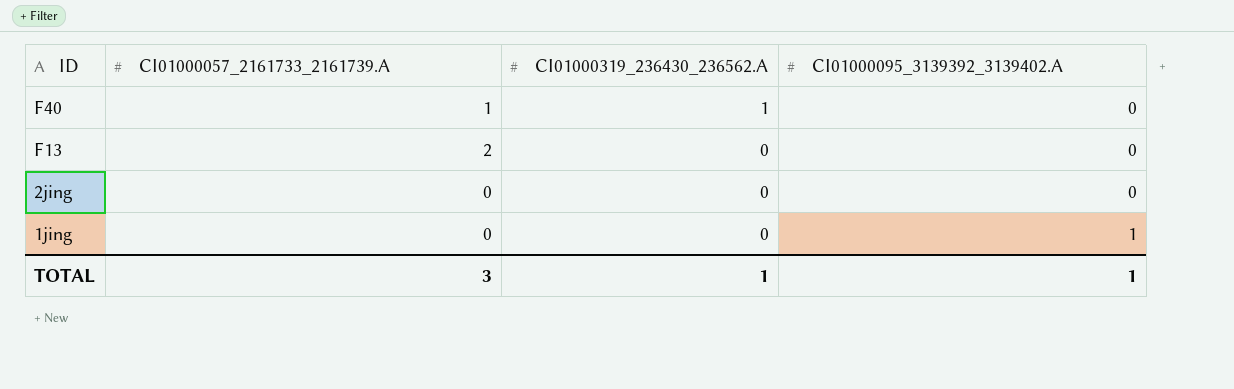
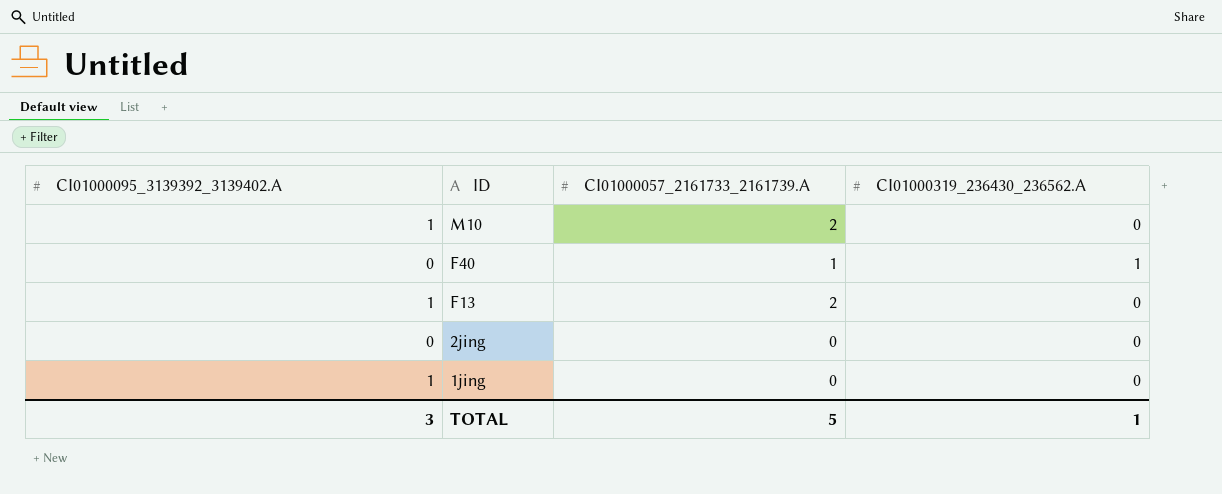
column CI01000095_3139392_3139402.A | position: 4 -> 1
row M10: none -> 1 | 2 | 0
F13 | CI01000095_3139392_3139402.A: 0 -> 1
TOTAL | CI01000095_3139392_3139402.A: 1 -> 3
TOTAL | CI01000057_2161733_2161739.A: 3 -> 5

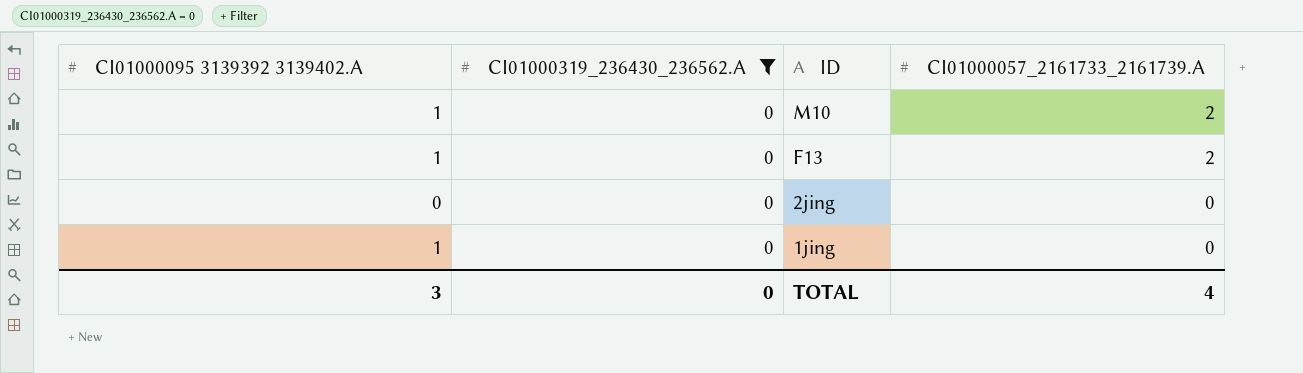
filter: none -> CI01000319_236430_236562.A = 0
column name: CI01000095_3139392_3139402.A -> CI01000095 3139392 3139402.A
column CI01000319_236430_236562.A | position: 4 -> 2
TOTAL | CI01000319_236430_236562.A: 1 -> 0
TOTAL | CI01000057_2161733_2161739.A: 5 -> 4

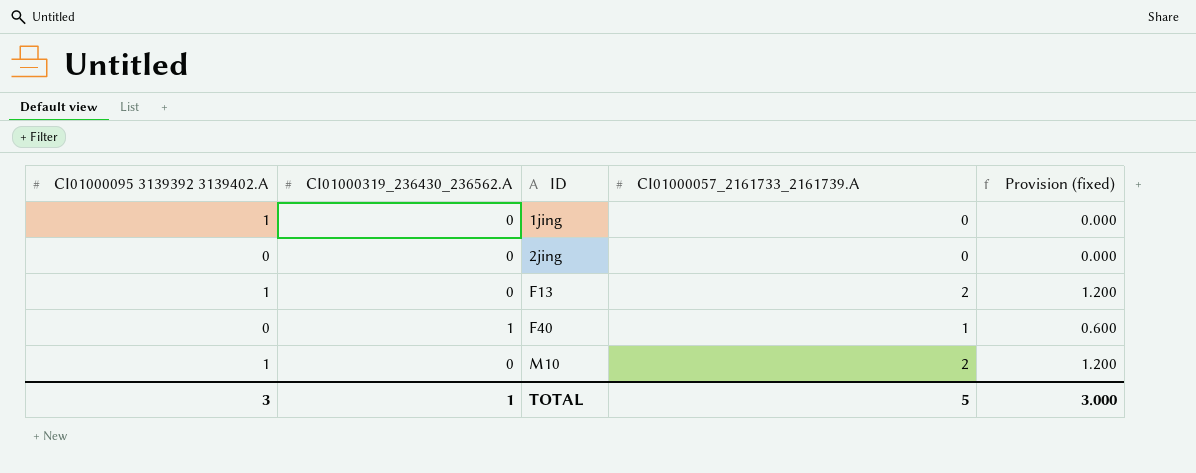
filter: CI01000319_236430_236562.A = 0 -> none
row order: ID descending -> ID ascending
column Provision (fixed) | formula: none -> [CI01000057_2161733_2161739.A] * 0.6
TOTAL | CI01000319_236430_236562.A: 0 -> 1
TOTAL | CI01000057_2161733_2161739.A: 4 -> 5

